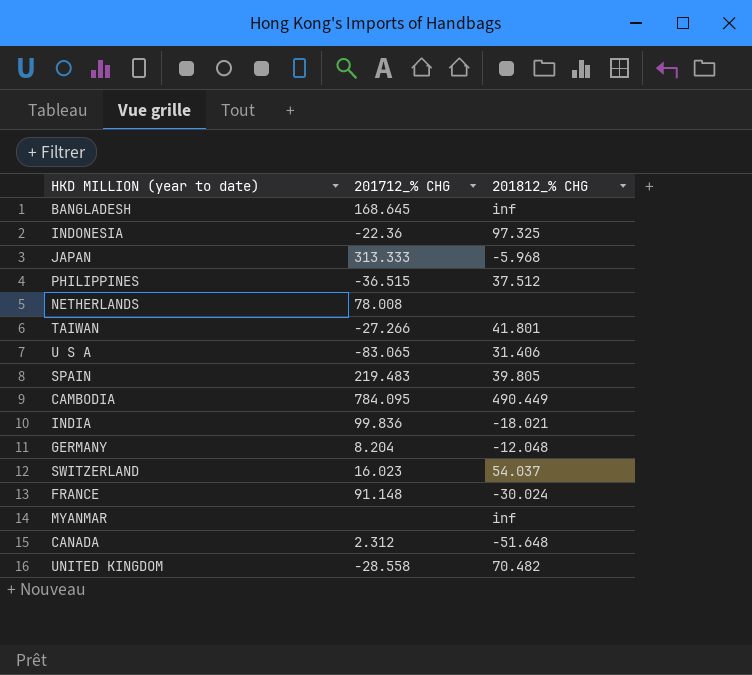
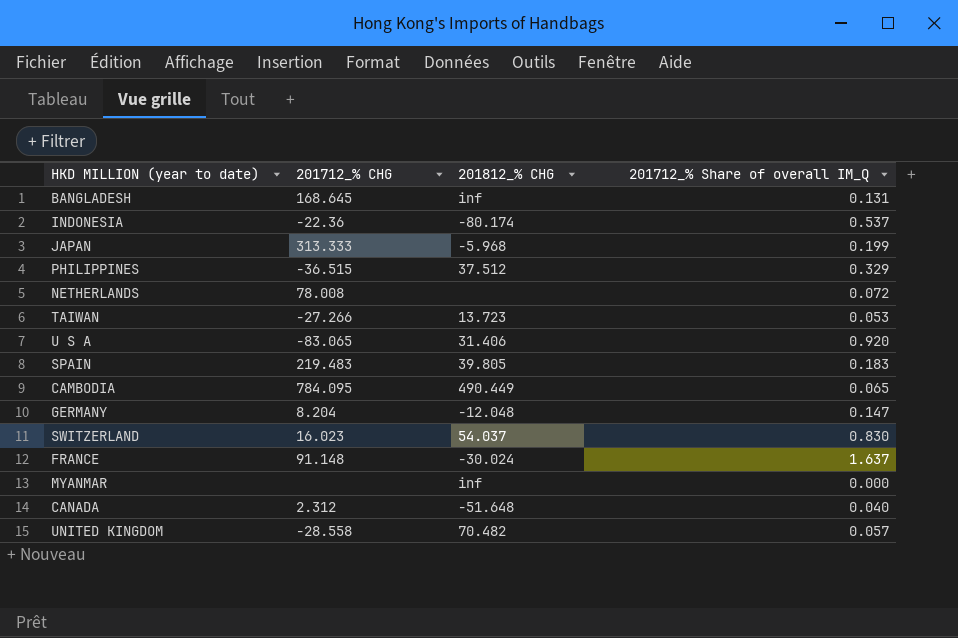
column 201712_% Share of overall IM_Q | position: none -> 4
row INDIA: 99.836 | -18.021 -> none
INDONESIA | 201812_% CHG: 97.325 -> -80.174
TAIWAN | 201812_% CHG: 41.801 -> 13.723

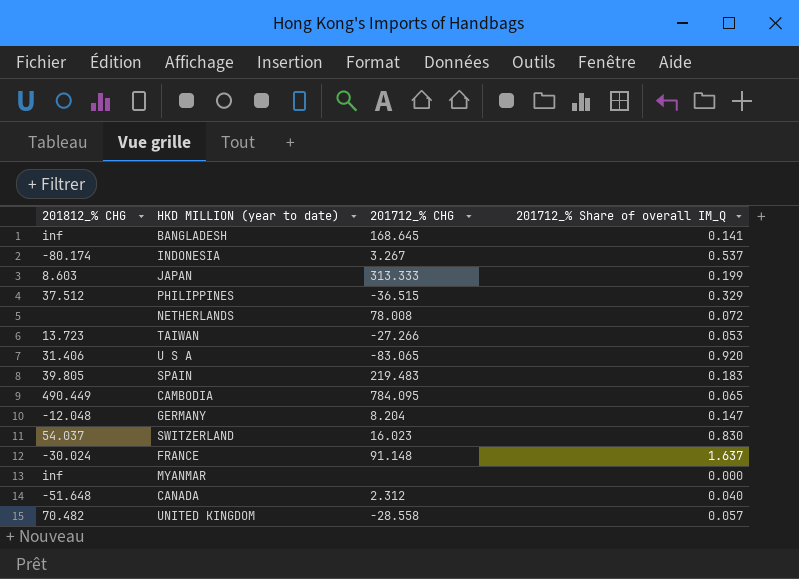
column 201812_% CHG | position: 3 -> 1
BANGLADESH | 201712_% Share of overall IM_Q: 0.131 -> 0.141
INDONESIA | 201712_% CHG: -22.36 -> 3.267
JAPAN | 201812_% CHG: -5.968 -> 8.603

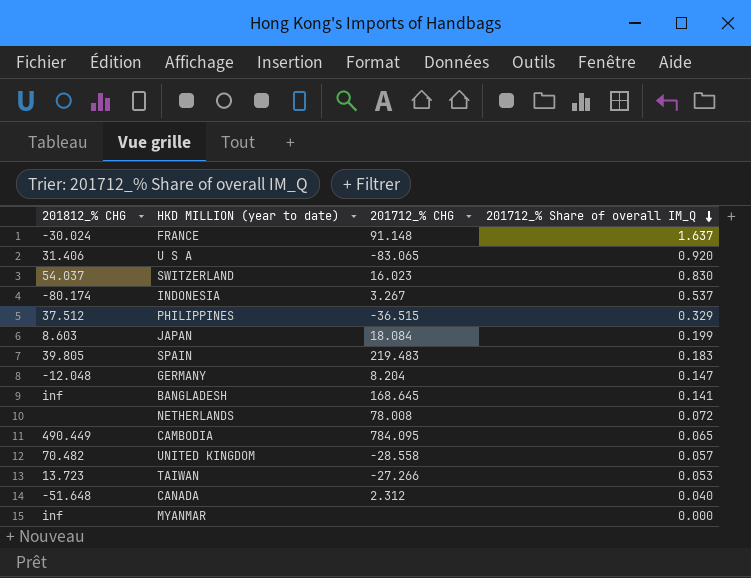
row order: none -> 201712_% Share of overall IM_Q descending
JAPAN | 201712_% CHG: 313.333 -> 18.084

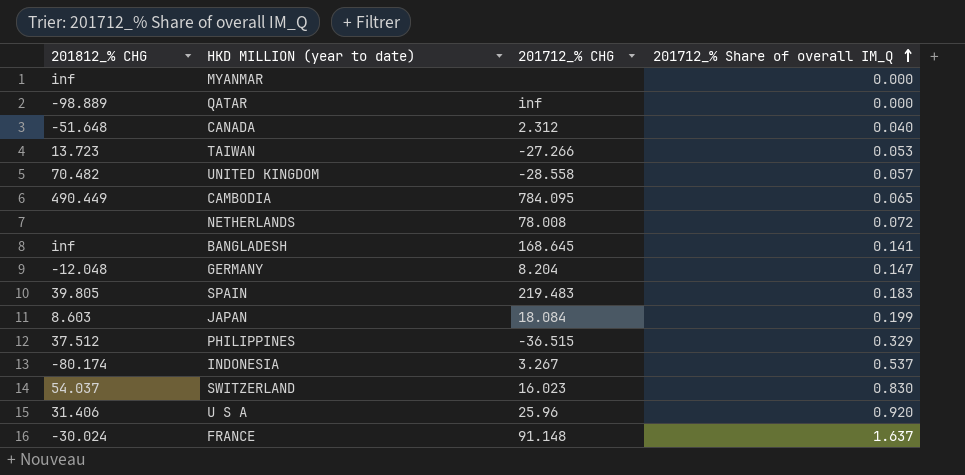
row order: 201712_% Share of overall IM_Q descending -> 201712_% Share of overall IM_Q ascending
row QATAR: none -> -98.889 | inf | 0.000
U S A | 201712_% CHG: -83.065 -> 25.96

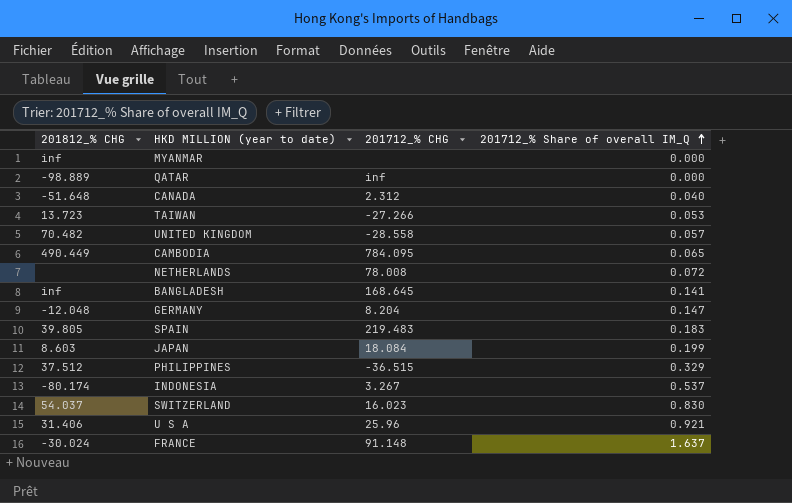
U S A | 201712_% Share of overall IM_Q: 0.920 -> 0.921

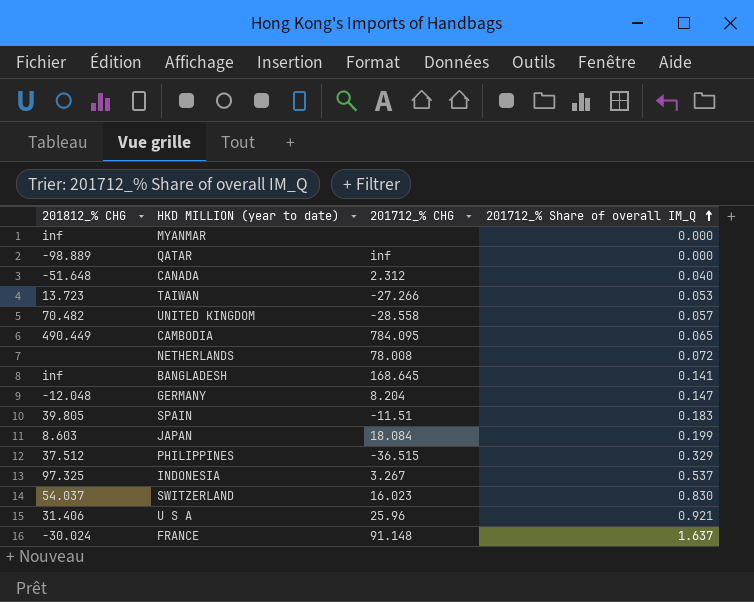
SPAIN | 201712_% CHG: 219.483 -> -11.51
INDONESIA | 201812_% CHG: -80.174 -> 97.325

